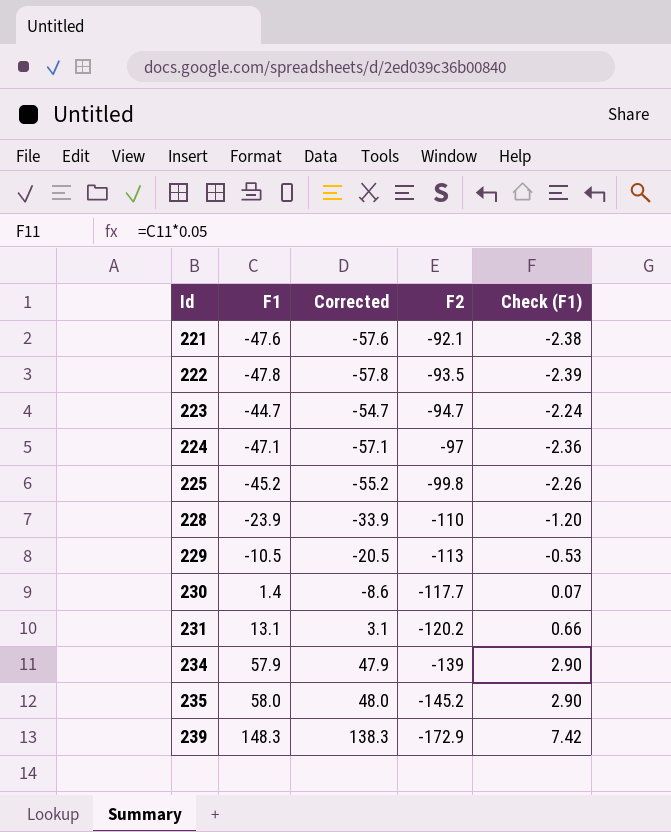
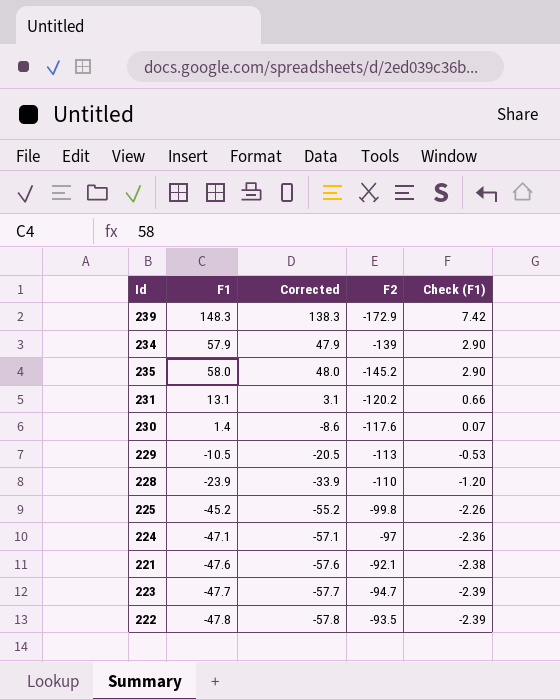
row order: Id ascending -> Check (F1) descending
230 | F2: -117.7 -> -117.6
223 | F1: -44.7 -> -47.7
223 | Corrected: -54.7 -> -57.7
223 | Check (F1): -2.24 -> -2.39

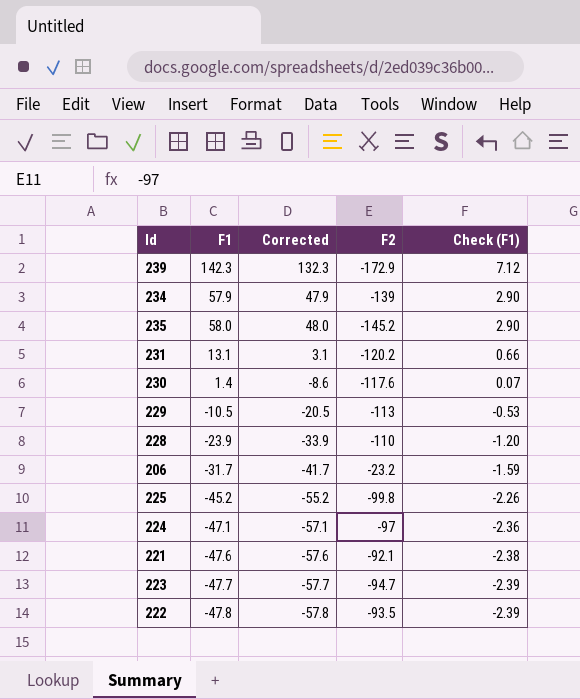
239 | F1: 148.3 -> 142.3
239 | Corrected: 138.3 -> 132.3
239 | Check (F1): 7.42 -> 7.12
row 206: none -> -31.7 | -41.7 | -23.2 | -1.59

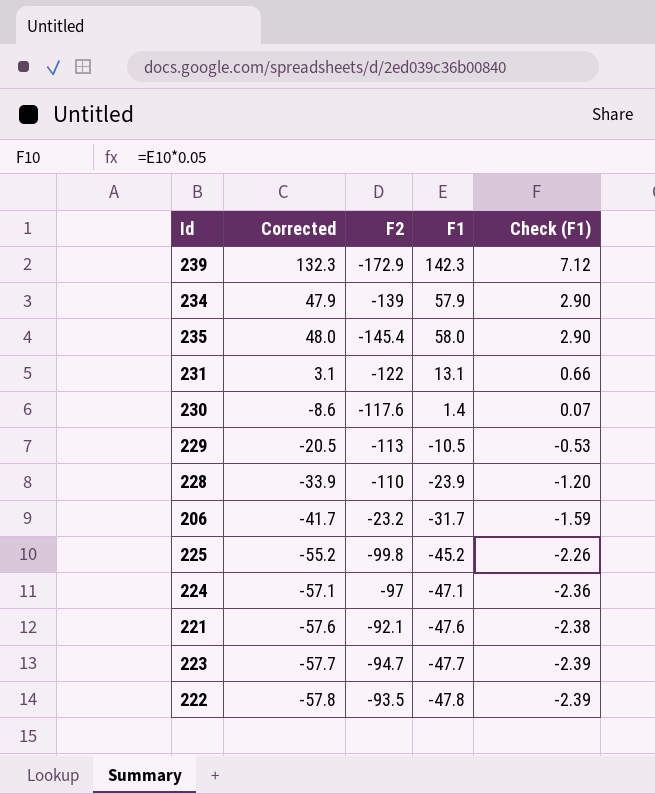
column F1 | position: 2 -> 4
235 | F2: -145.2 -> -145.4
231 | F2: -120.2 -> -122

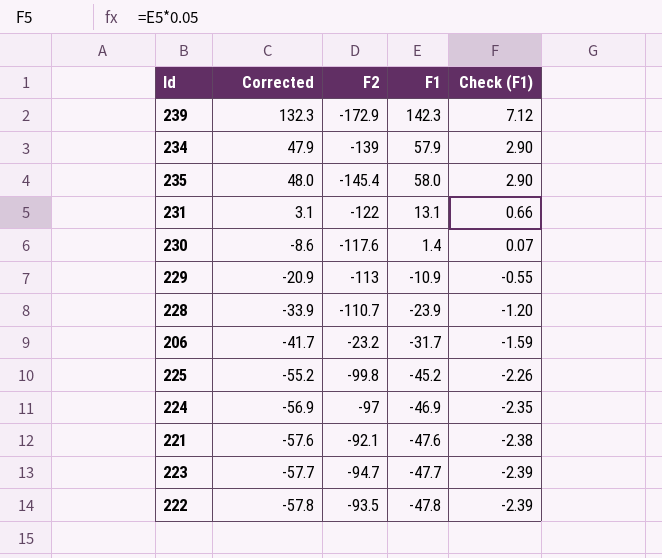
229 | Corrected: -20.5 -> -20.9
229 | F1: -10.5 -> -10.9
229 | Check (F1): -0.53 -> -0.55
228 | F2: -110 -> -110.7
224 | Corrected: -57.1 -> -56.9
224 | F1: -47.1 -> -46.9
224 | Check (F1): -2.36 -> -2.35

